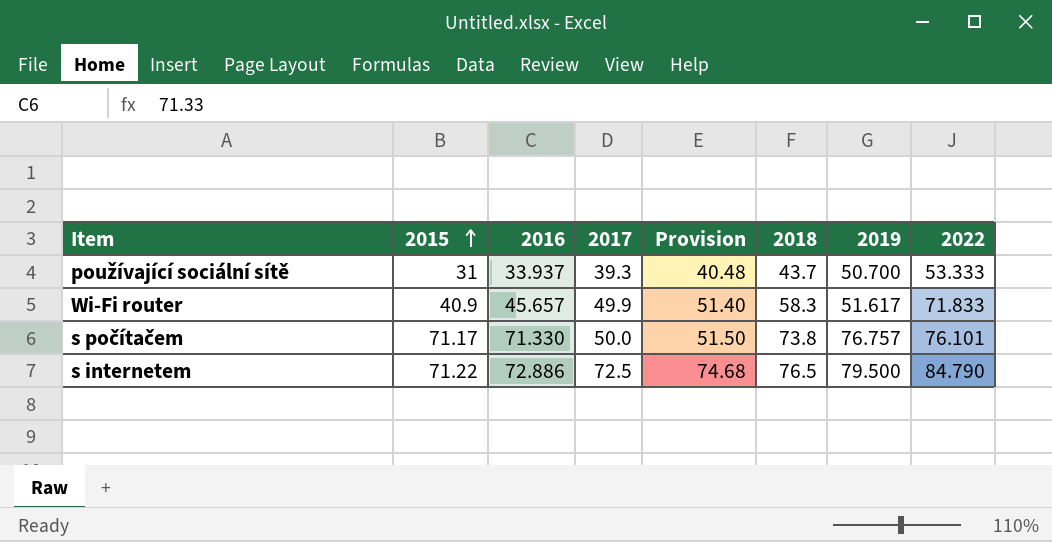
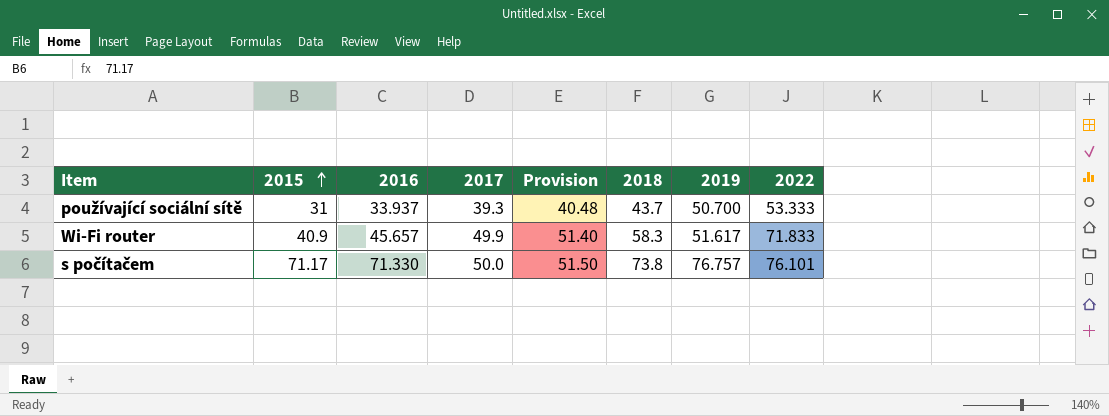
row s internetem: 71.22 | 72.886 | 72.5 | 74.68 | 76.5 | 79.500 | 84.790 -> none

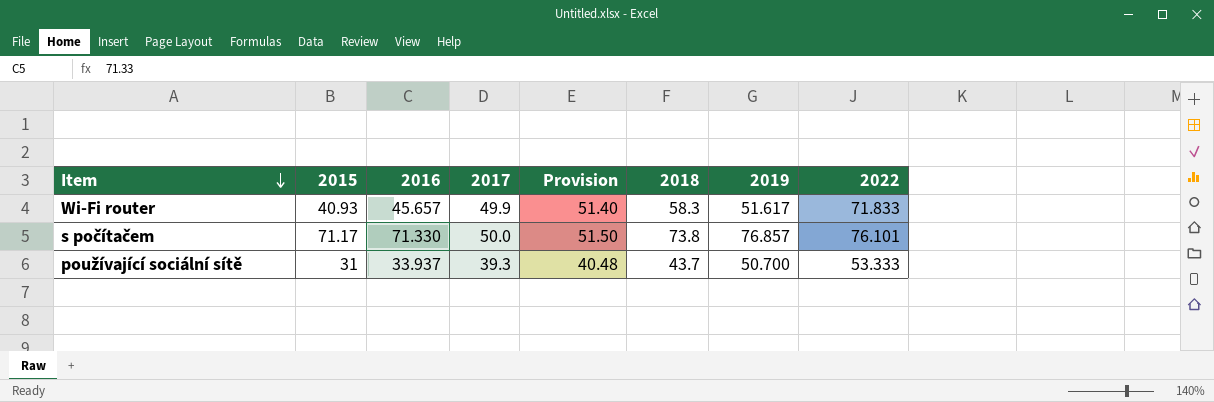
row order: 2015 ascending -> Item descending
Wi-Fi router | 2015: 40.9 -> 40.93
s počítačem | 2019: 76.757 -> 76.857

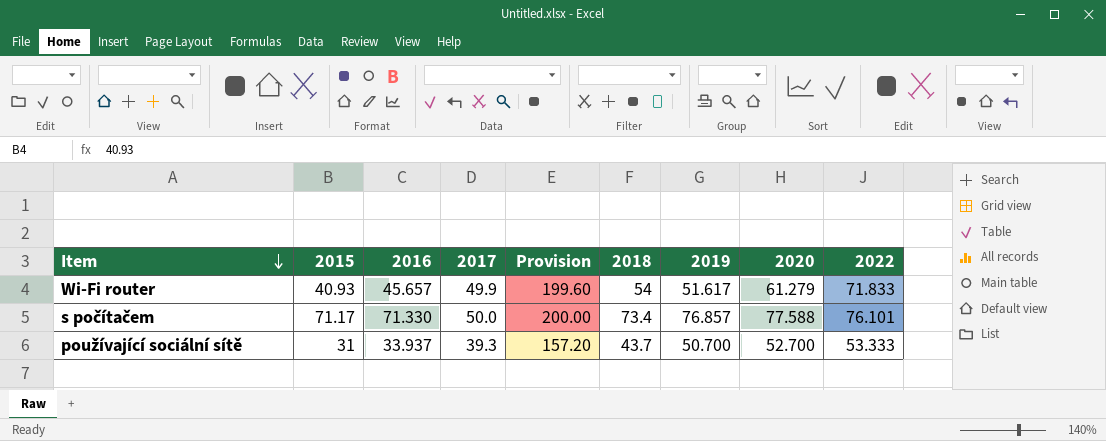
column Provision | formula: [2017] * 1.03 -> [2017] * 4
column 2020 | position: none -> 8
Wi-Fi router | 2018: 58.3 -> 54
s počítačem | 2018: 73.8 -> 73.4

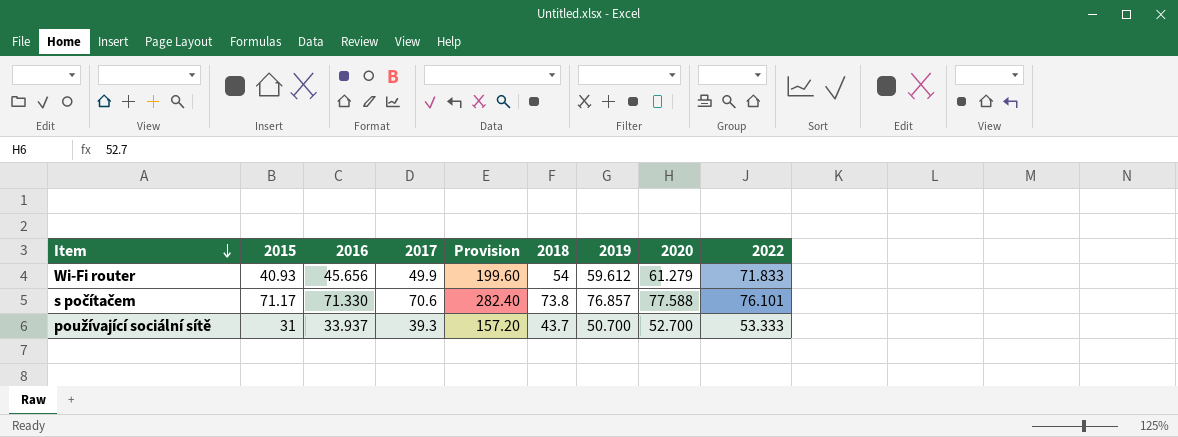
Wi-Fi router | 2016: 45.657 -> 45.656
Wi-Fi router | 2019: 51.617 -> 59.612
s počítačem | 2017: 50.0 -> 70.6
s počítačem | Provision: 200.00 -> 282.40
s počítačem | 2018: 73.4 -> 73.8

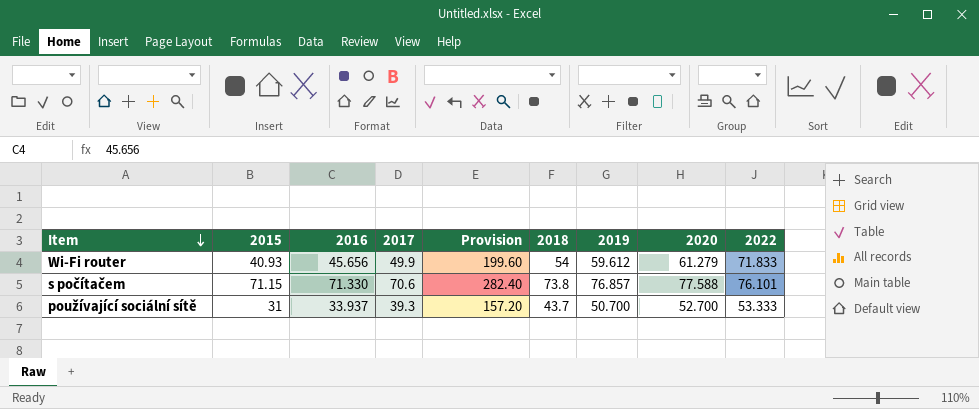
s počítačem | 2015: 71.17 -> 71.15

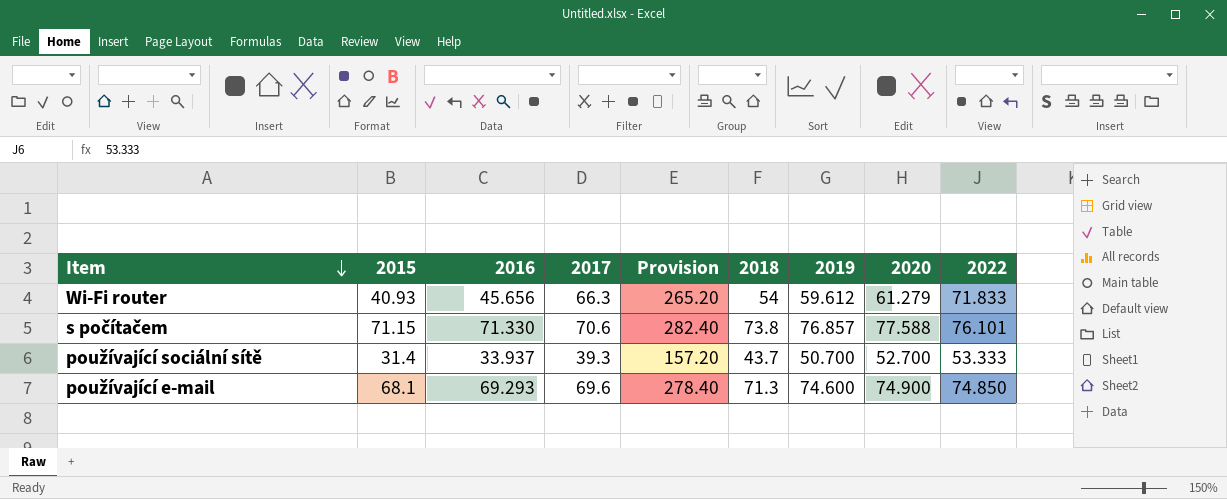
Wi-Fi router | 2017: 49.9 -> 66.3
Wi-Fi router | Provision: 199.60 -> 265.20
používající sociální sítě | 2015: 31 -> 31.4
row používající e-mail: none -> 68.1 | 69.293 | 69.6 | 278.40 | 71.3 | 74.600 | 74.900 | 74.850

